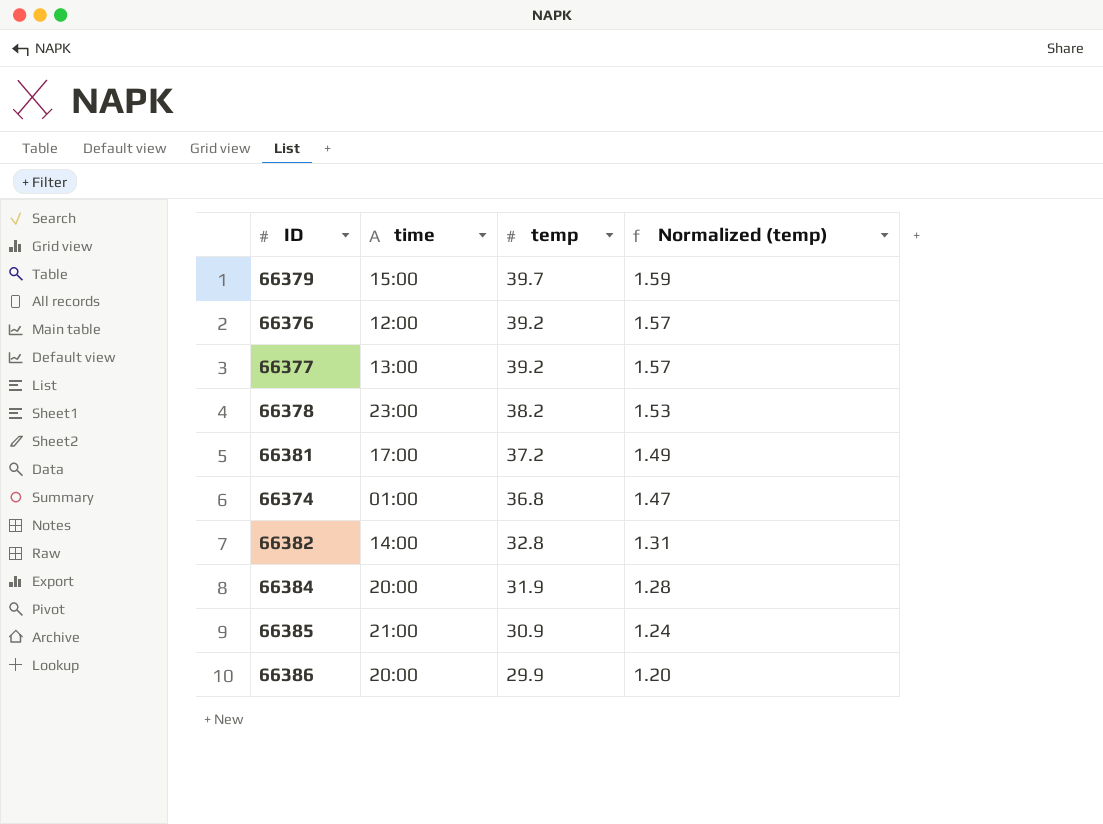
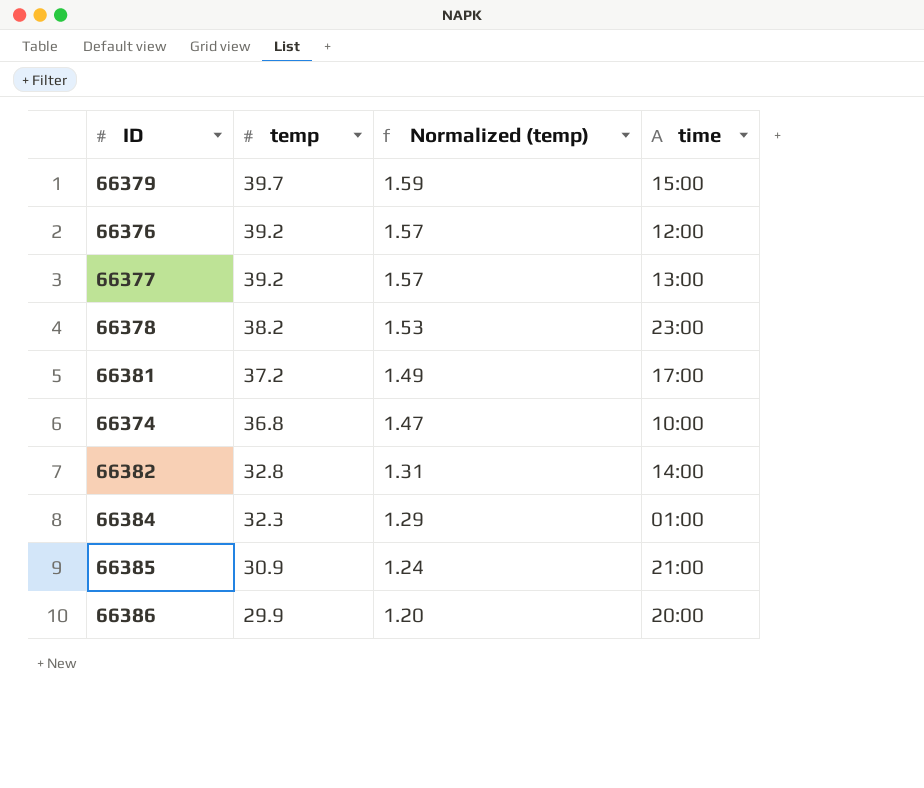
column time | position: 2 -> 4
66374 | time: 01:00 -> 10:00
66384 | temp: 31.9 -> 32.3
66384 | Normalized (temp): 1.28 -> 1.29
66384 | time: 20:00 -> 01:00

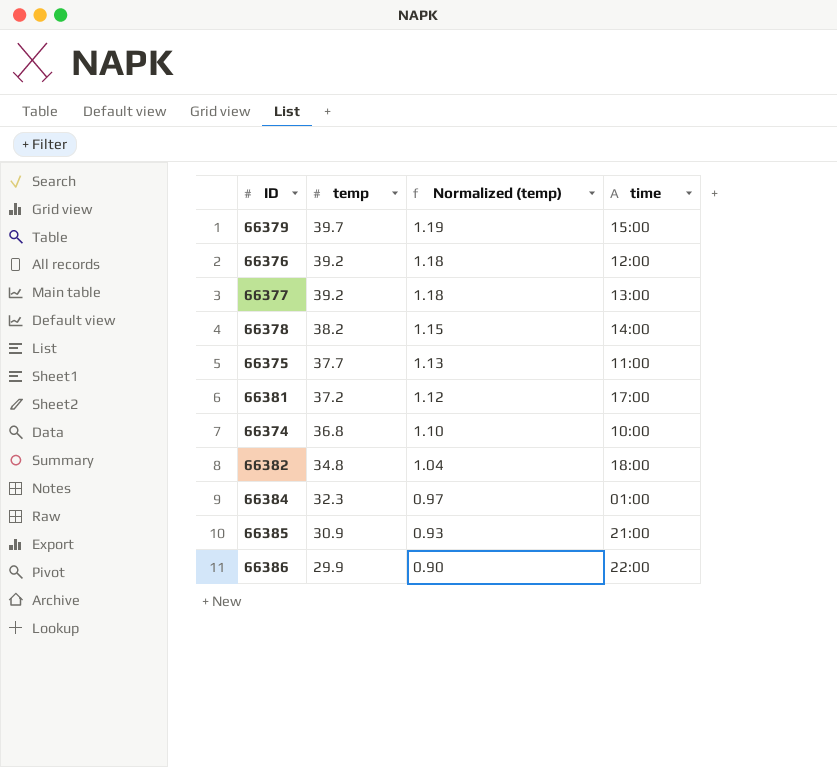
column Normalized (temp) | formula: [temp] * 0.04 -> [temp] * 0.03
66378 | time: 23:00 -> 14:00
row 66375: none -> 37.7 | 1.13 | 11:00
66382 | temp: 32.8 -> 34.8
66382 | time: 14:00 -> 18:00
66386 | time: 20:00 -> 22:00

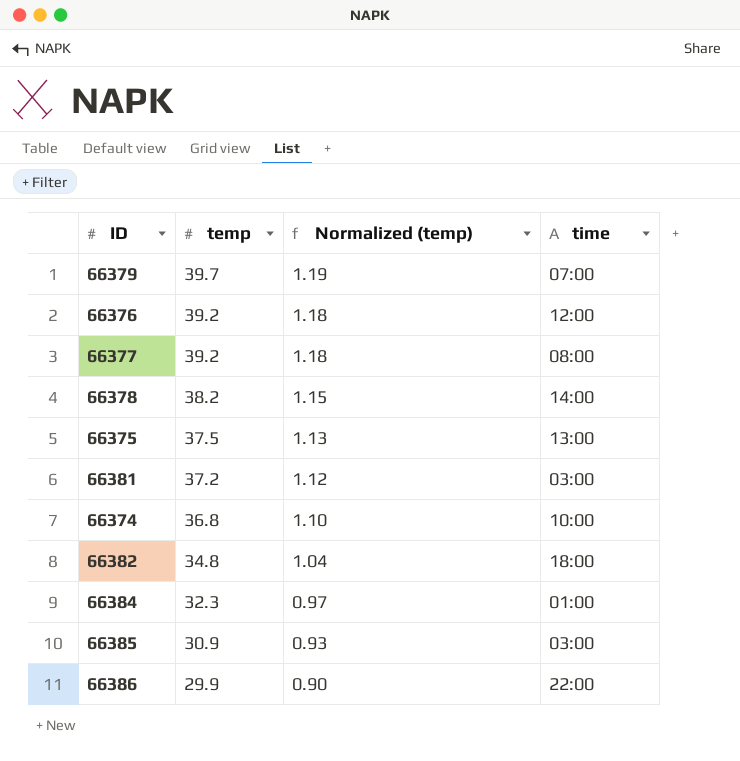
66379 | time: 15:00 -> 07:00
66377 | time: 13:00 -> 08:00
66375 | temp: 37.7 -> 37.5
66375 | time: 11:00 -> 13:00
66381 | time: 17:00 -> 03:00
66385 | time: 21:00 -> 03:00

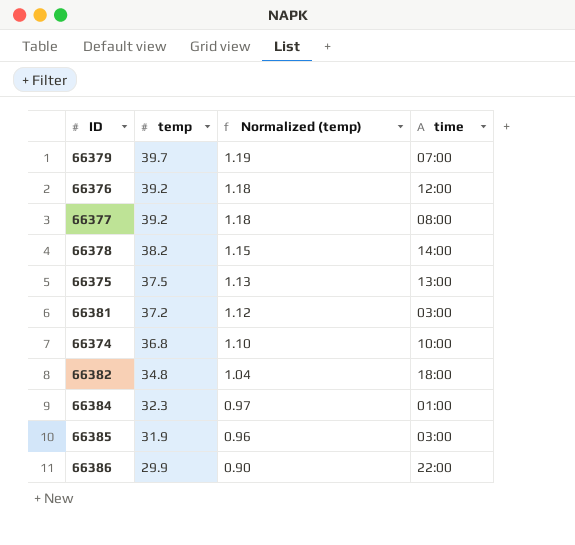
66385 | temp: 30.9 -> 31.9
66385 | Normalized (temp): 0.93 -> 0.96

